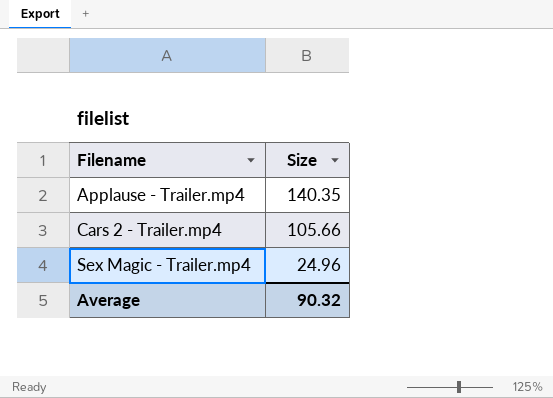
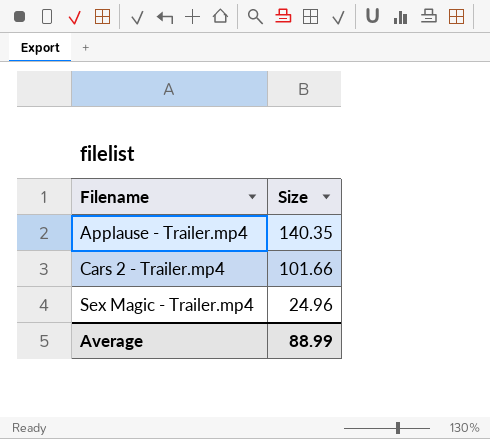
Cars 2 - Trailer.mp4 | Size: 105.66 -> 101.66
Average | Size: 90.32 -> 88.99

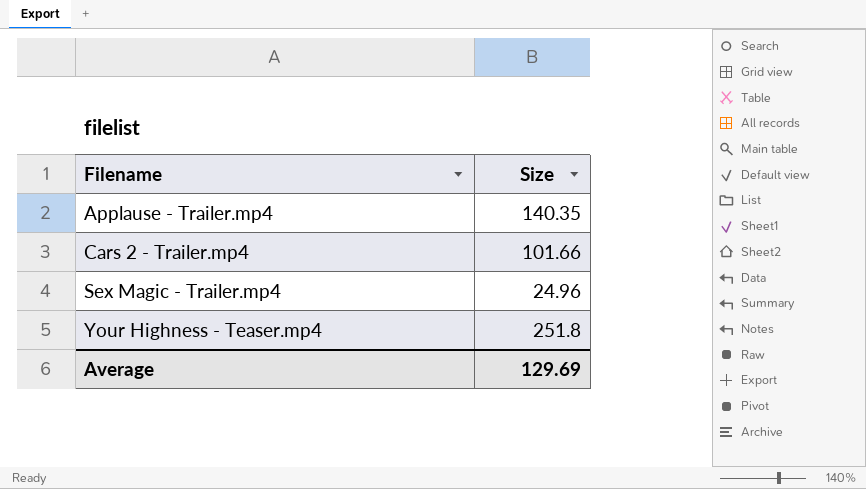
row Your Highness - Teaser.mp4: none -> 251.8
Average | Size: 88.99 -> 129.69

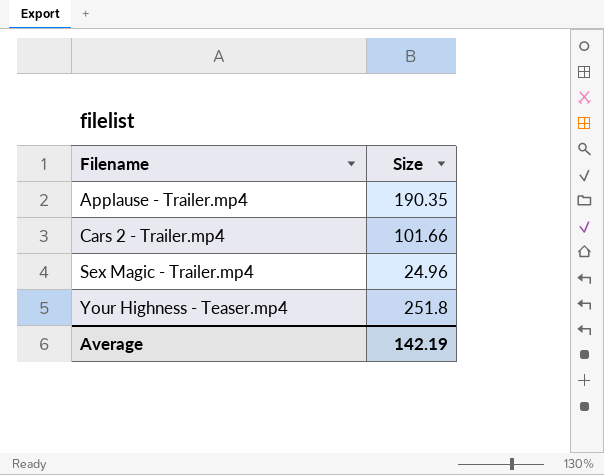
Applause - Trailer.mp4 | Size: 140.35 -> 190.35
Average | Size: 129.69 -> 142.19

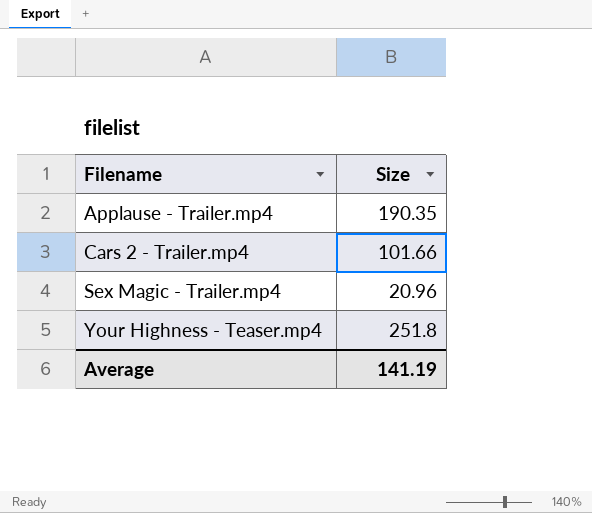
Sex Magic - Trailer.mp4 | Size: 24.96 -> 20.96
Average | Size: 142.19 -> 141.19

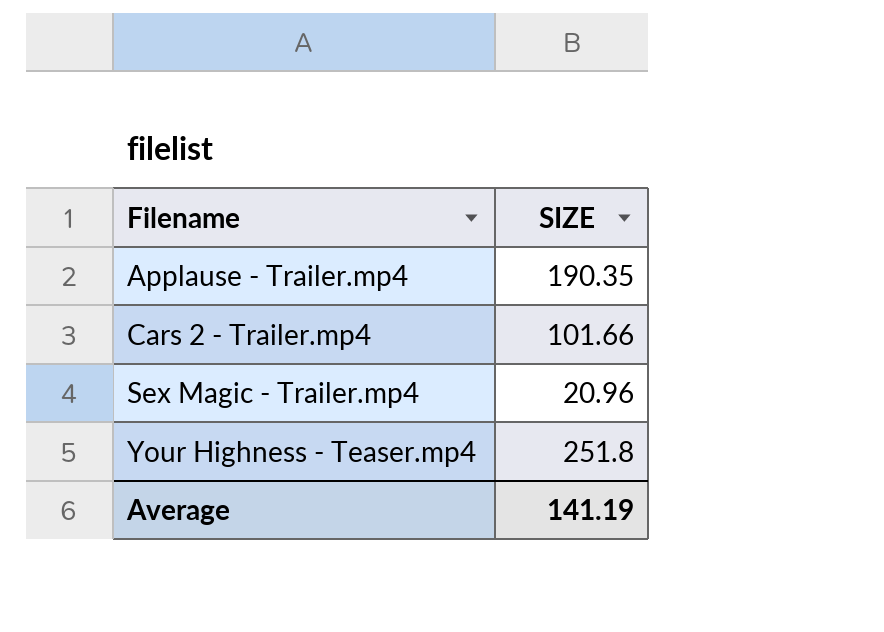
column name: Size -> SIZE

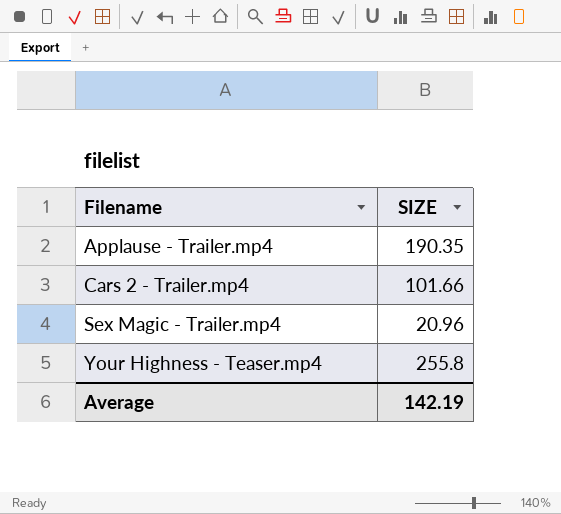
Your Highness - Teaser.mp4 | SIZE: 251.8 -> 255.8
Average | SIZE: 141.19 -> 142.19

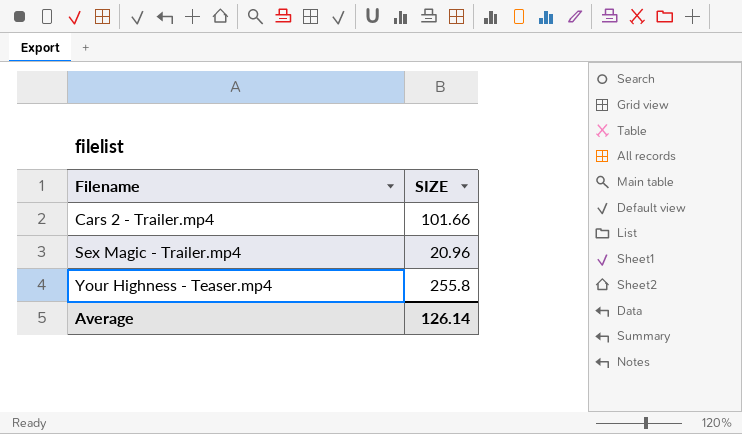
row Applause - Trailer.mp4: 190.35 -> none
Average | SIZE: 142.19 -> 126.14

